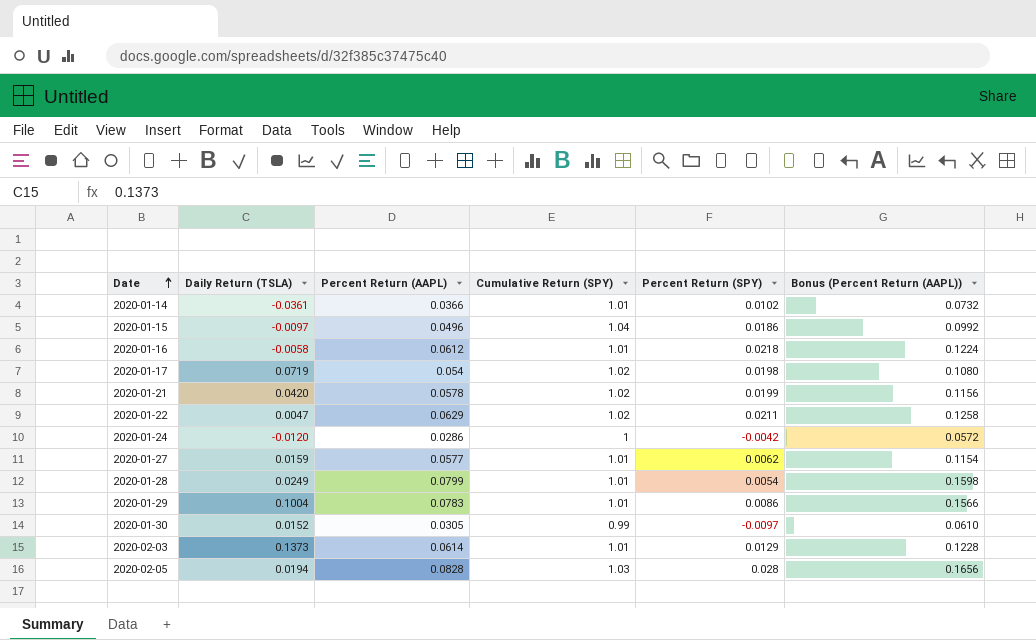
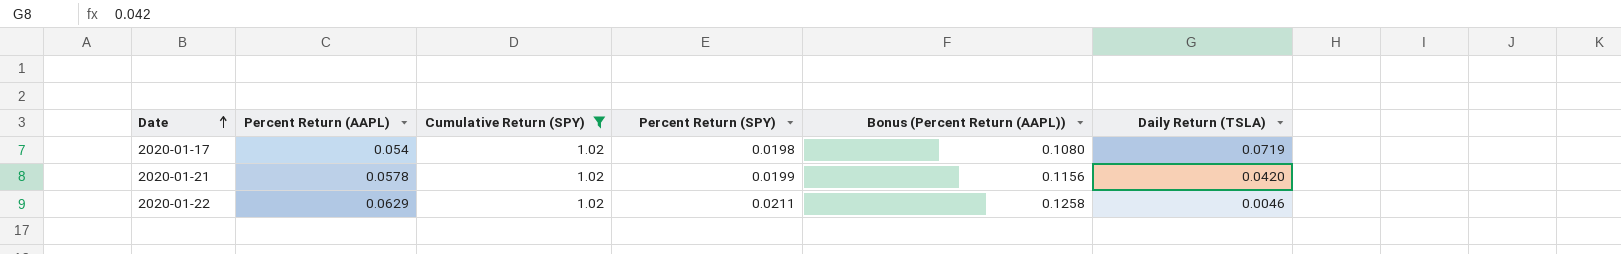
filter: none -> Cumulative Return (SPY) = 1.02
column Daily Return (TSLA) | position: 2 -> 6
2020-01-22 | Daily Return (TSLA): 0.0047 -> 0.0046

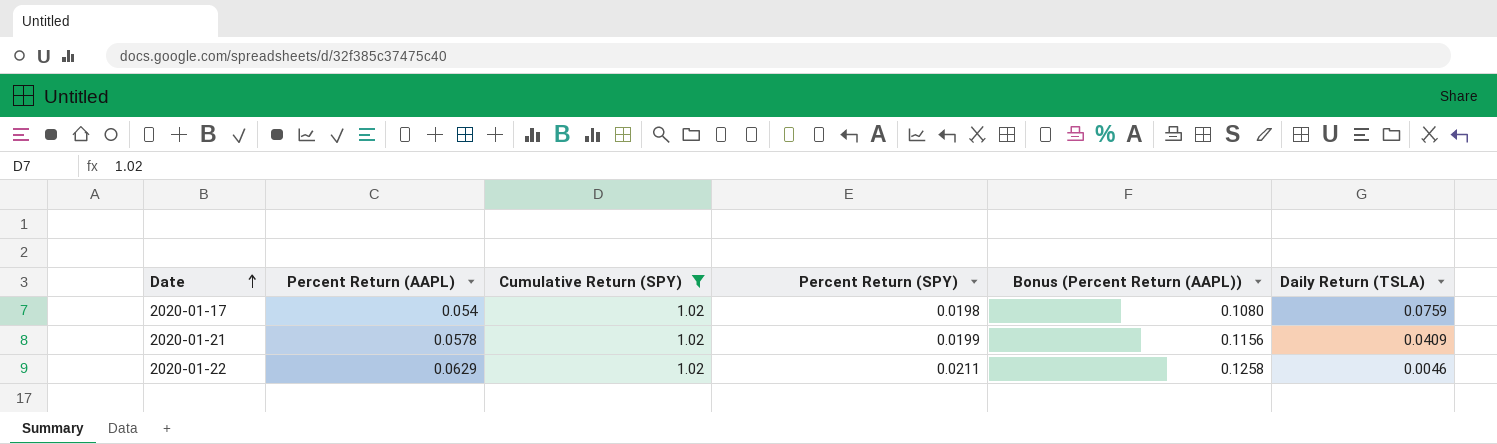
2020-01-17 | Daily Return (TSLA): 0.0719 -> 0.0759
2020-01-21 | Daily Return (TSLA): 0.0420 -> 0.0409

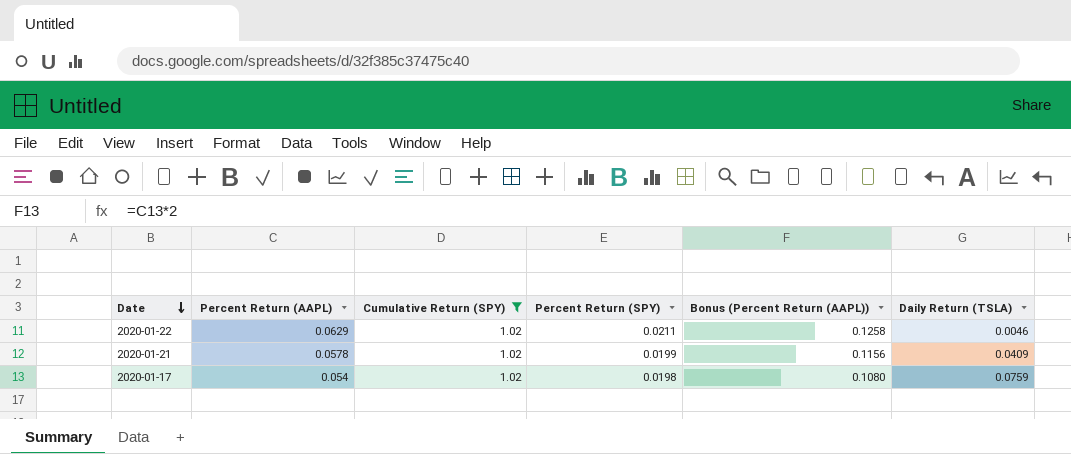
row order: Date ascending -> Date descending

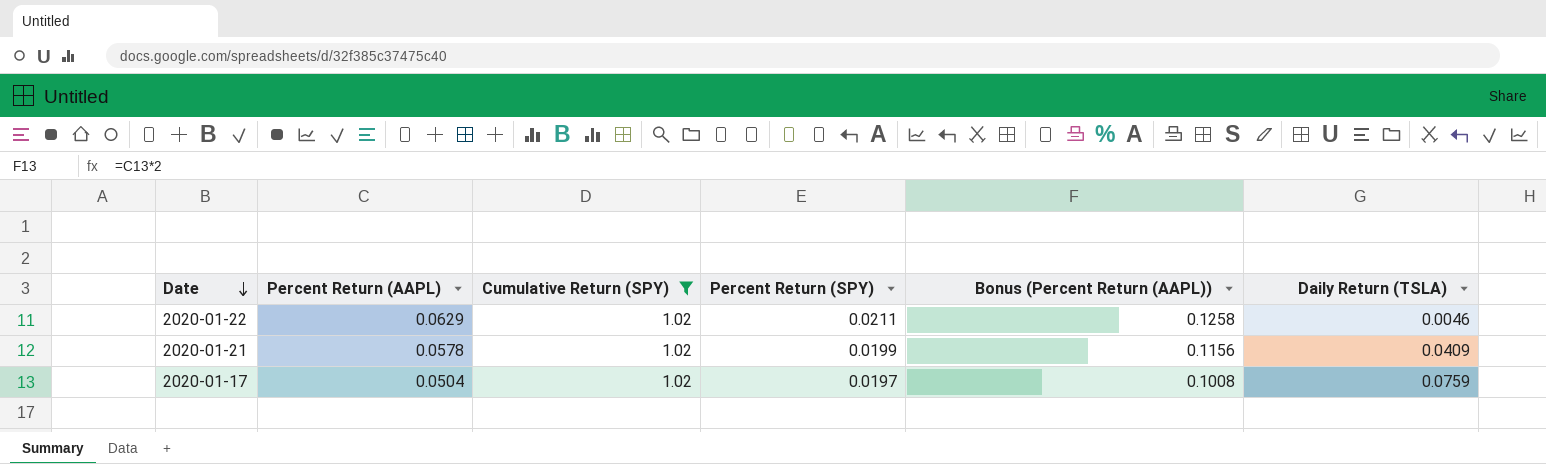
2020-01-17 | Percent Return (AAPL): 0.054 -> 0.0504
2020-01-17 | Percent Return (SPY): 0.0198 -> 0.0197
2020-01-17 | Bonus (Percent Return (AAPL)): 0.1080 -> 0.1008

